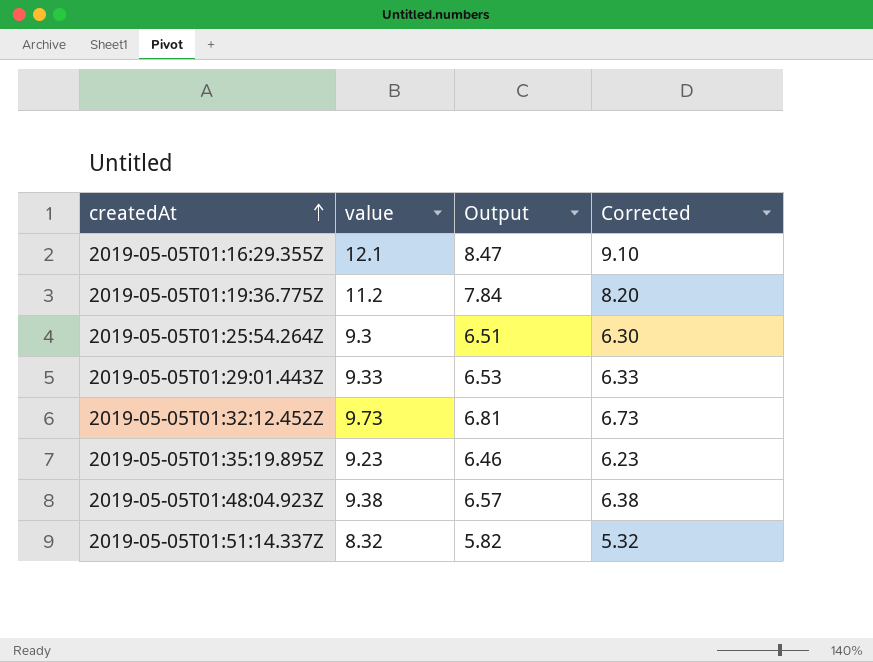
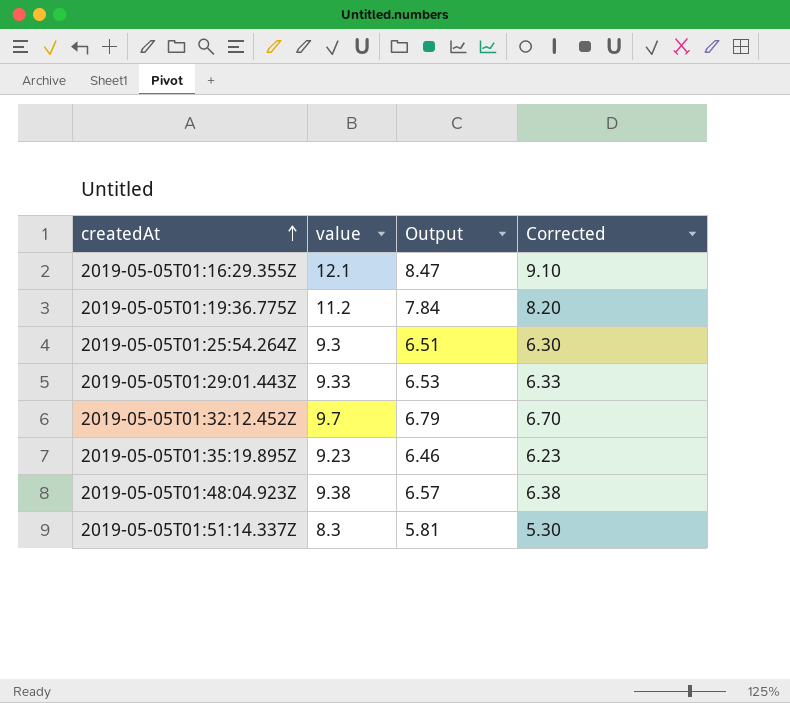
2019-05-05T01:32:12.452Z | value: 9.73 -> 9.7
2019-05-05T01:32:12.452Z | Output: 6.81 -> 6.79
2019-05-05T01:32:12.452Z | Corrected: 6.73 -> 6.70
2019-05-05T01:51:14.337Z | value: 8.32 -> 8.3
2019-05-05T01:51:14.337Z | Output: 5.82 -> 5.81
2019-05-05T01:51:14.337Z | Corrected: 5.32 -> 5.30

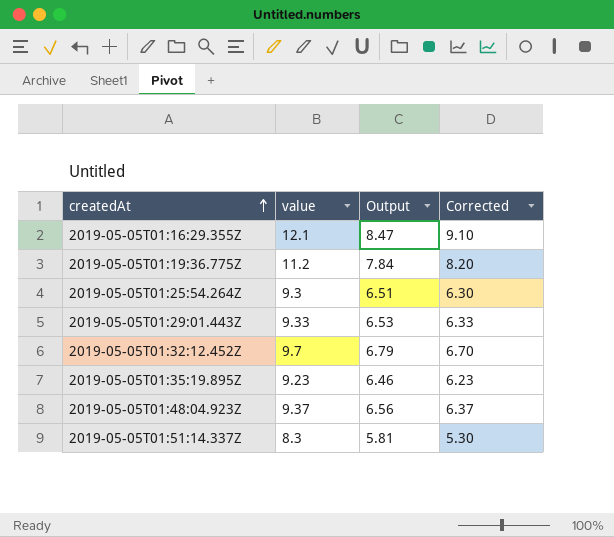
2019-05-05T01:48:04.923Z | value: 9.38 -> 9.37
2019-05-05T01:48:04.923Z | Output: 6.57 -> 6.56
2019-05-05T01:48:04.923Z | Corrected: 6.38 -> 6.37

